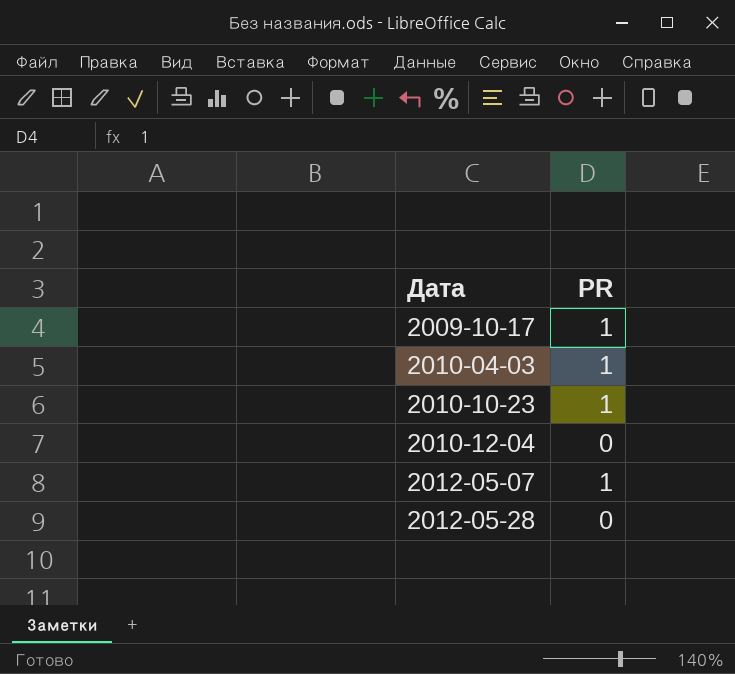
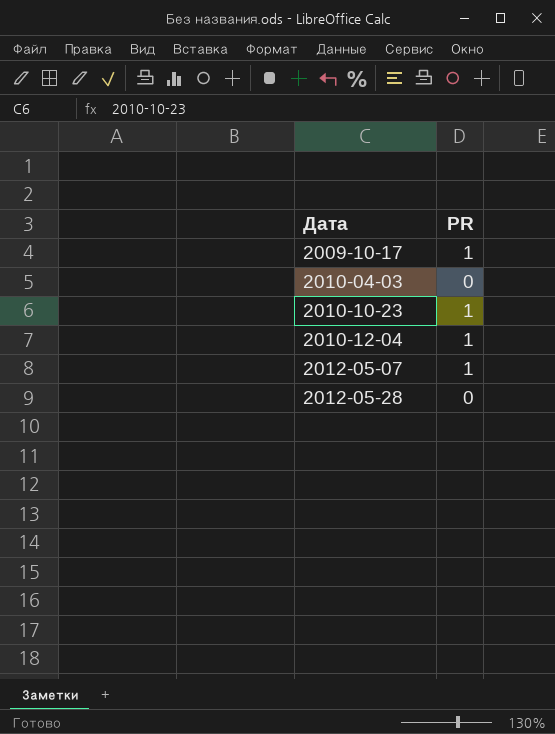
2010-04-03 | PR: 1 -> 0
2010-12-04 | PR: 0 -> 1

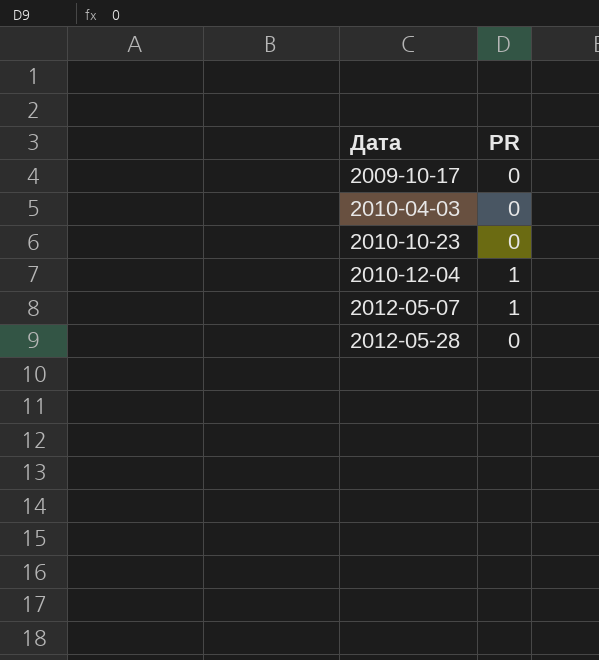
2009-10-17 | PR: 1 -> 0
2010-10-23 | PR: 1 -> 0

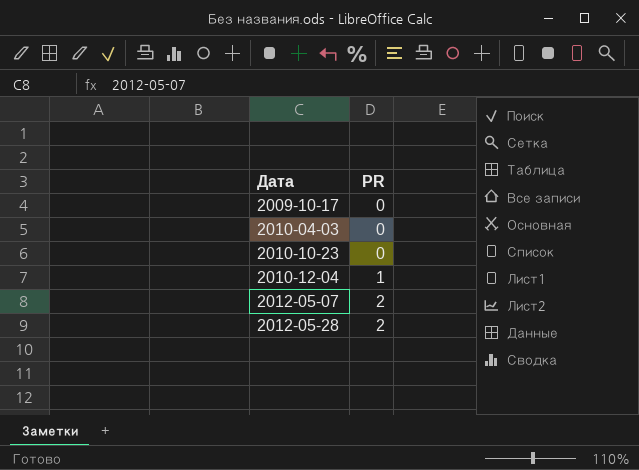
2012-05-07 | PR: 1 -> 2
2012-05-28 | PR: 0 -> 2

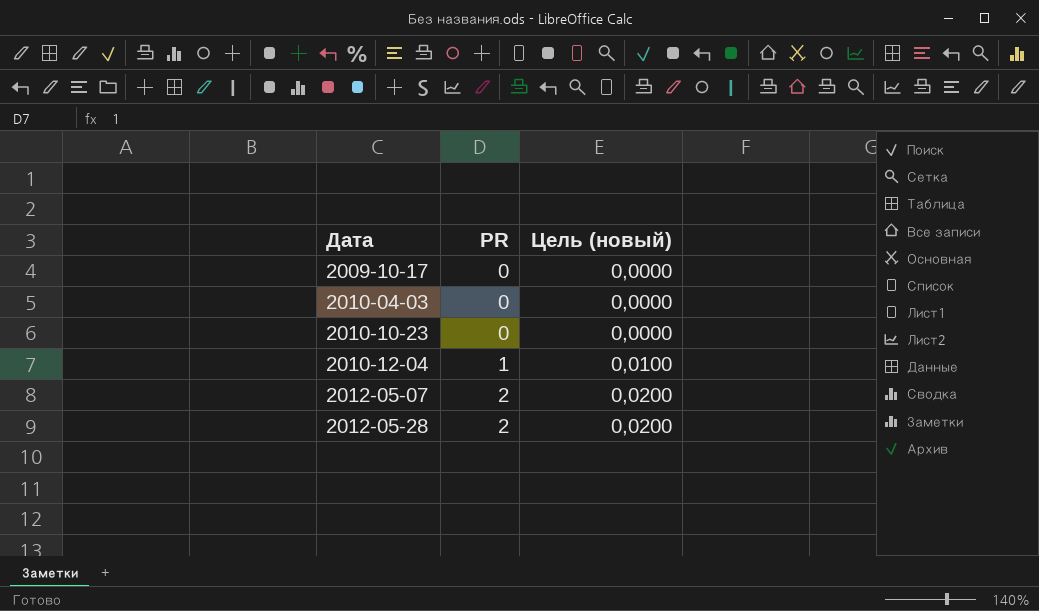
column Цель (новый) | formula: none -> [PR] * 0,01

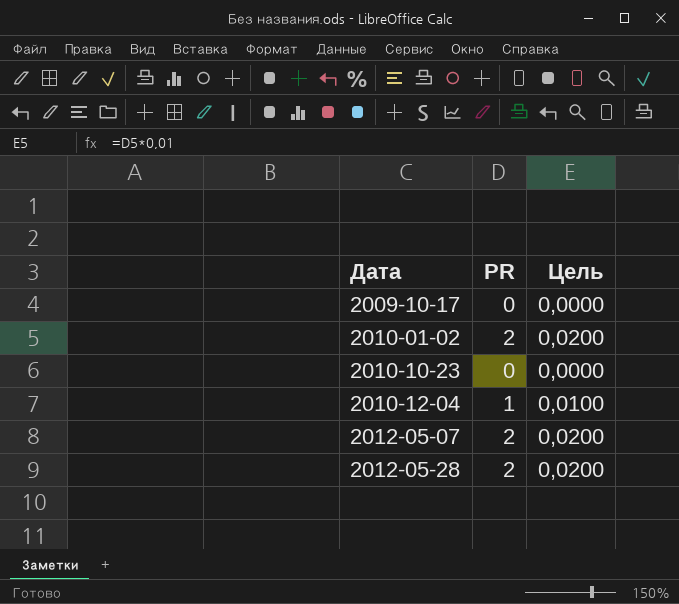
column name: Цель (новый) -> Цель
row 2010-04-03: 0 | 0,0000 -> none
row 2010-01-02: none -> 2 | 0,0200

